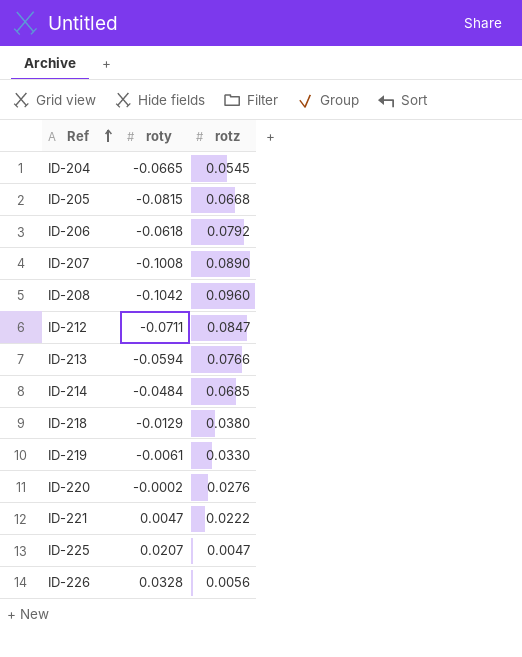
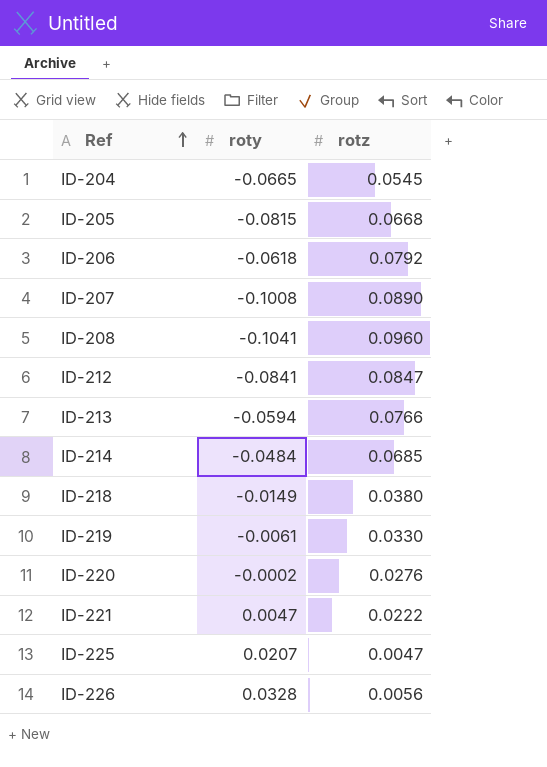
ID-208 | roty: -0.1042 -> -0.1041
ID-212 | roty: -0.0711 -> -0.0841
ID-218 | roty: -0.0129 -> -0.0149

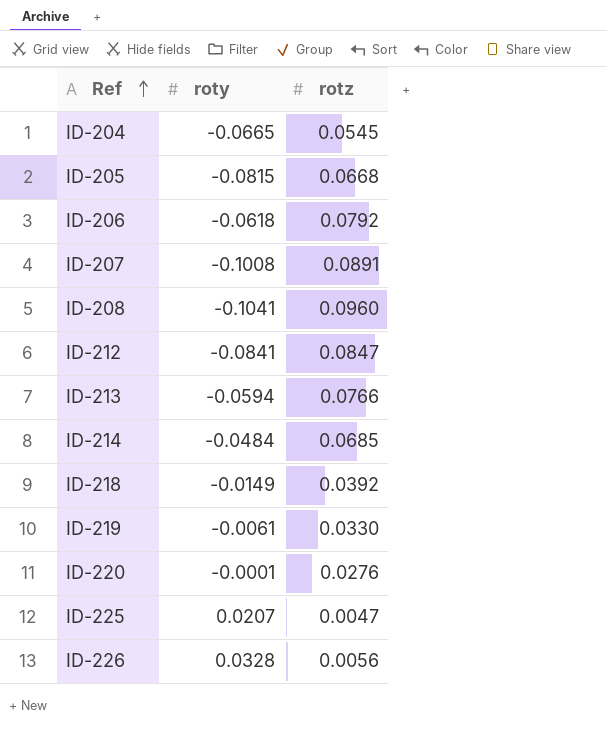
row ID-221: 0.0047 | 0.0222 -> none
ID-207 | rotz: 0.0890 -> 0.0891
ID-218 | rotz: 0.0380 -> 0.0392
ID-220 | roty: -0.0002 -> -0.0001

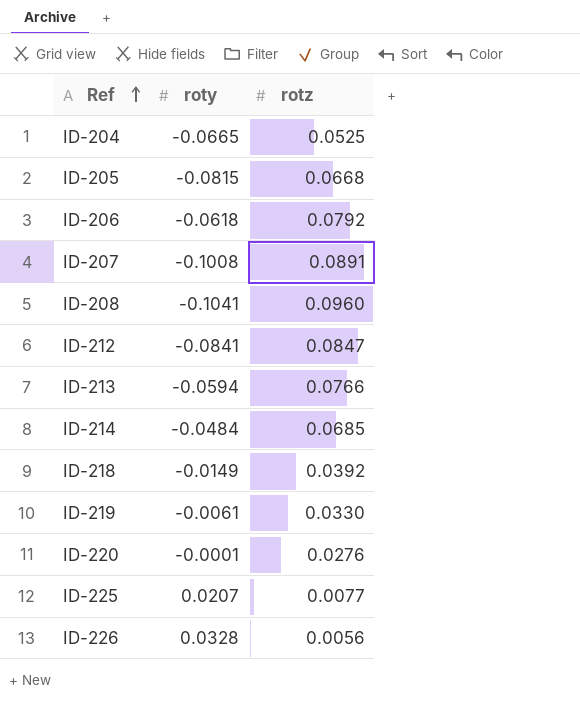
ID-204 | rotz: 0.0545 -> 0.0525
ID-225 | rotz: 0.0047 -> 0.0077

